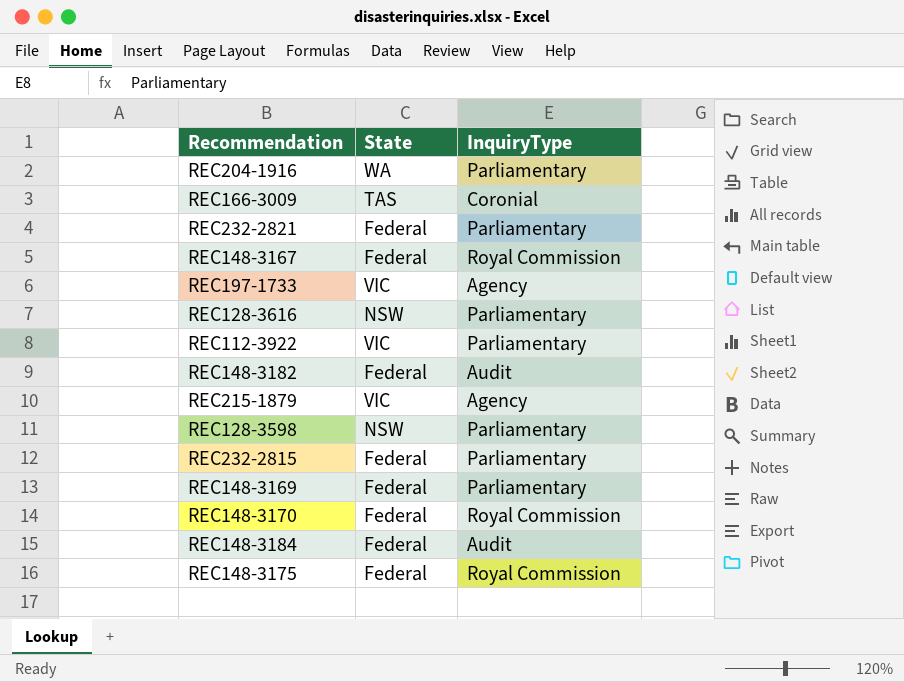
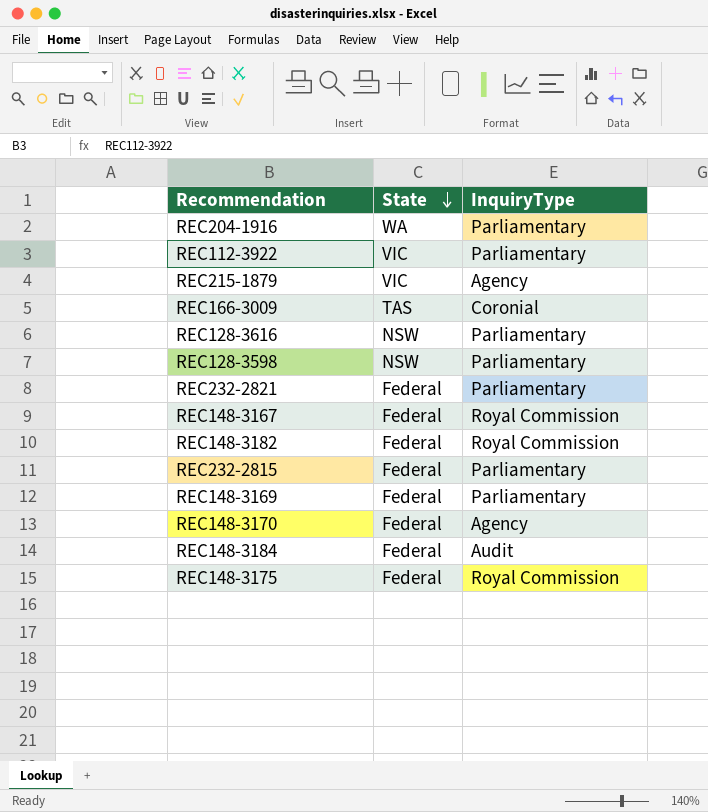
row order: none -> State descending
row REC197-1733: VIC | Agency -> none
REC148-3182 | InquiryType: Audit -> Royal Commission
REC148-3170 | InquiryType: Royal Commission -> Agency

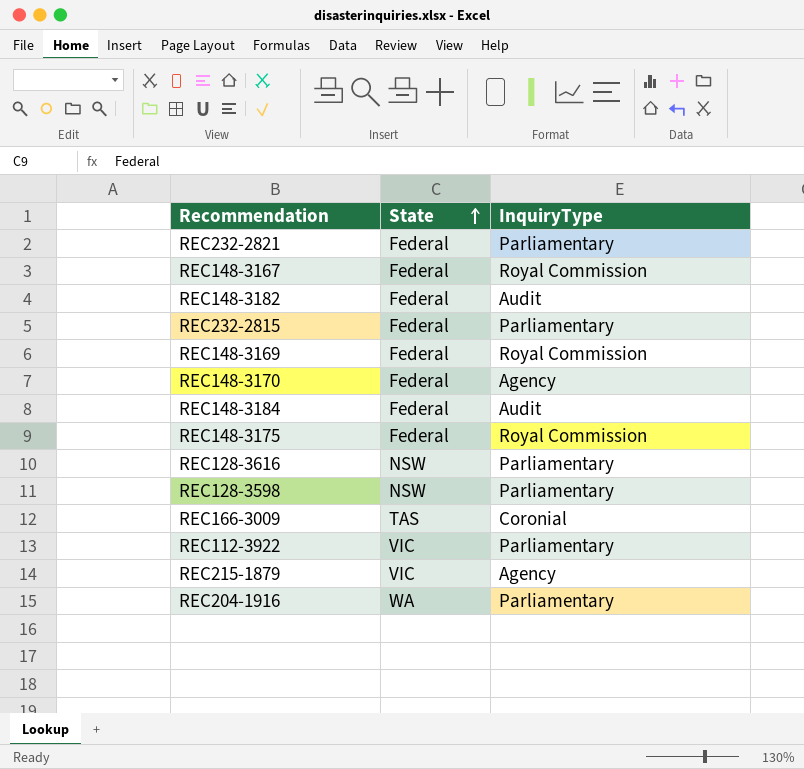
row order: State descending -> State ascending
REC148-3182 | InquiryType: Royal Commission -> Audit
REC148-3169 | InquiryType: Parliamentary -> Royal Commission

